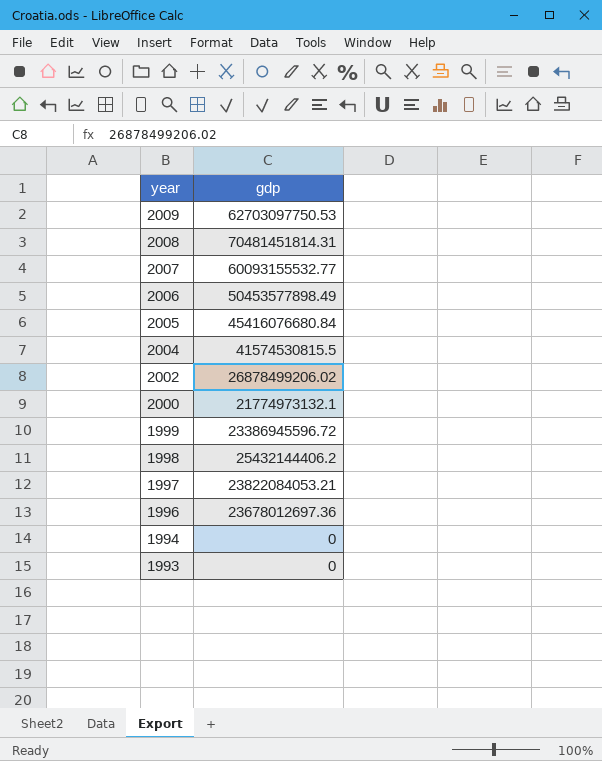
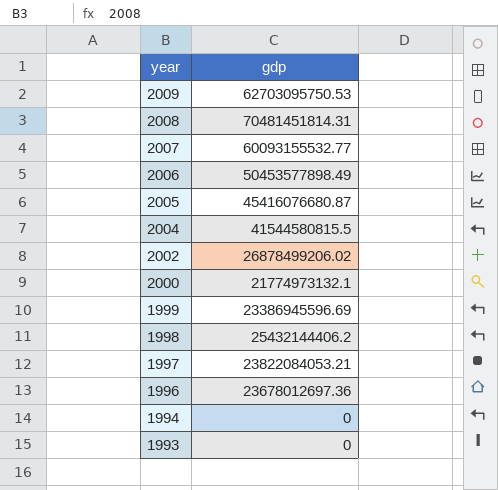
2009 | gdp: 62703097750.53 -> 62703095750.53
2005 | gdp: 45416076680.84 -> 45416076680.87
2004 | gdp: 41574530815.5 -> 41544580815.5
1999 | gdp: 23386945596.72 -> 23386945596.69

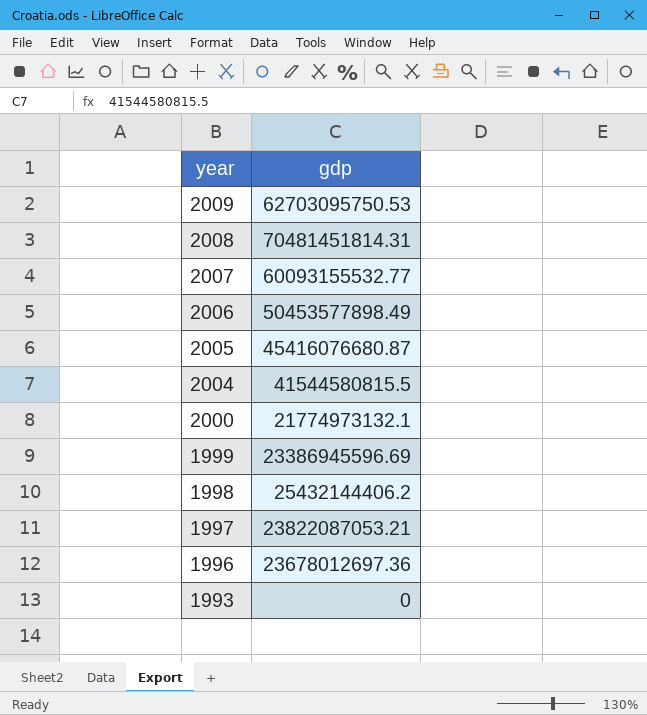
row 2002: 26878499206.02 -> none
row 1994: 0 -> none
1997 | gdp: 23822084053.21 -> 23822087053.21

